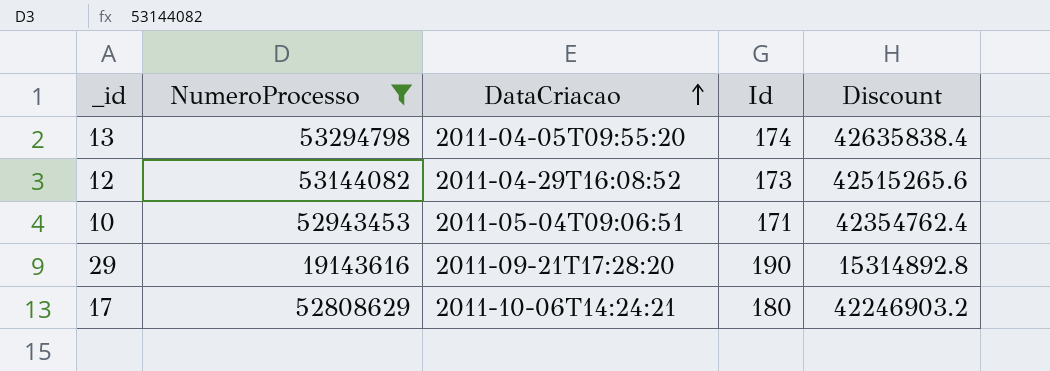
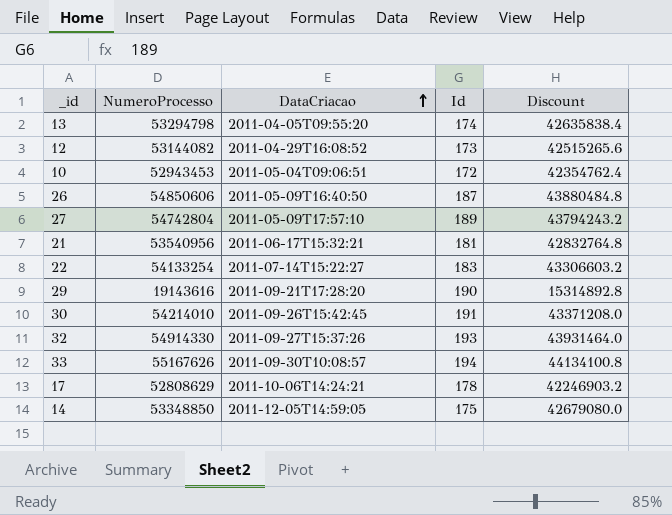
filter: NumeroProcesso <= 53294798 -> none
10 | Id: 171 -> 172
17 | Id: 180 -> 178

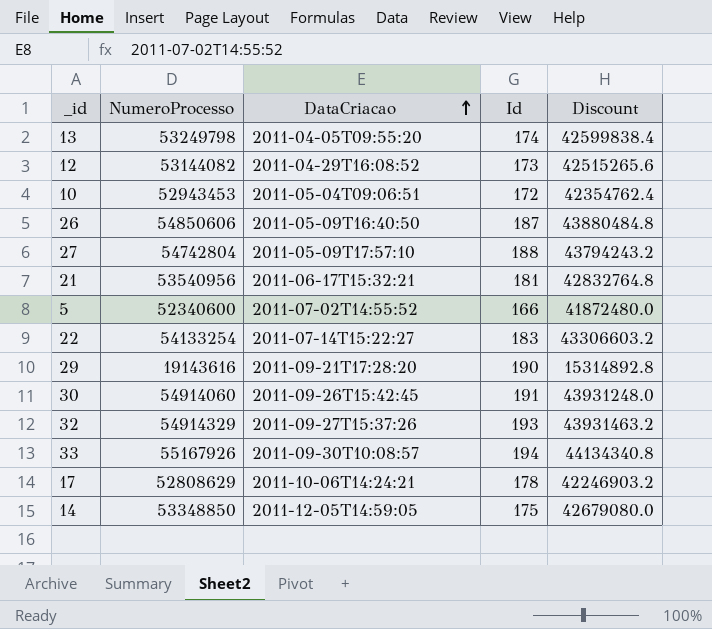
13 | NumeroProcesso: 53294798 -> 53249798
13 | Discount: 42635838.4 -> 42599838.4
27 | Id: 189 -> 188
row 5: none -> 52340600 | 2011-07-02T14:55:52 | 166 | 41872480.0
30 | NumeroProcesso: 54214010 -> 54914060
30 | Discount: 43371208.0 -> 43931248.0
32 | NumeroProcesso: 54914330 -> 54914329
32 | Discount: 43931464.0 -> 43931463.2
33 | NumeroProcesso: 55167626 -> 55167926
33 | Discount: 44134100.8 -> 44134340.8

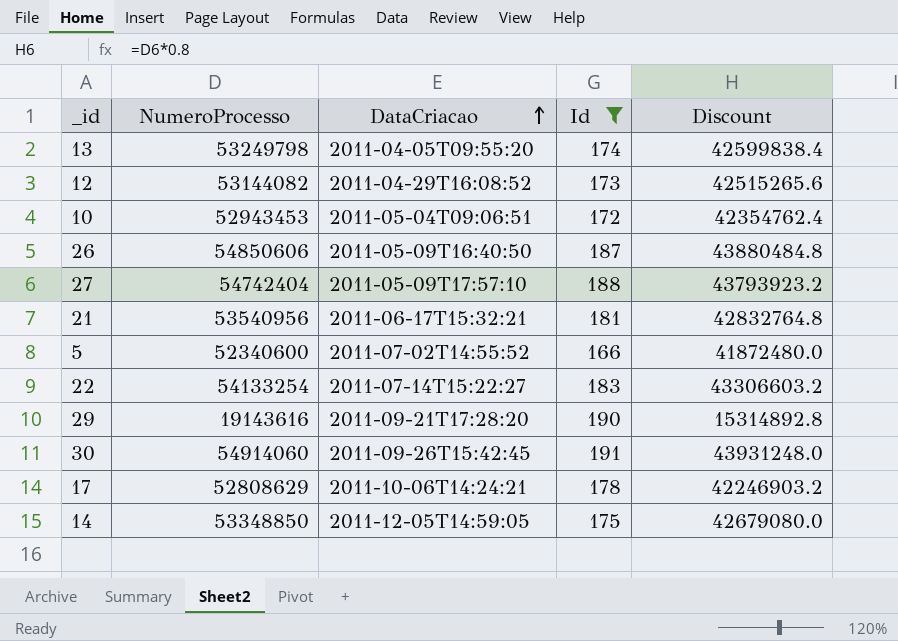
filter: none -> Id <= 191
27 | NumeroProcesso: 54742804 -> 54742404
27 | Discount: 43794243.2 -> 43793923.2

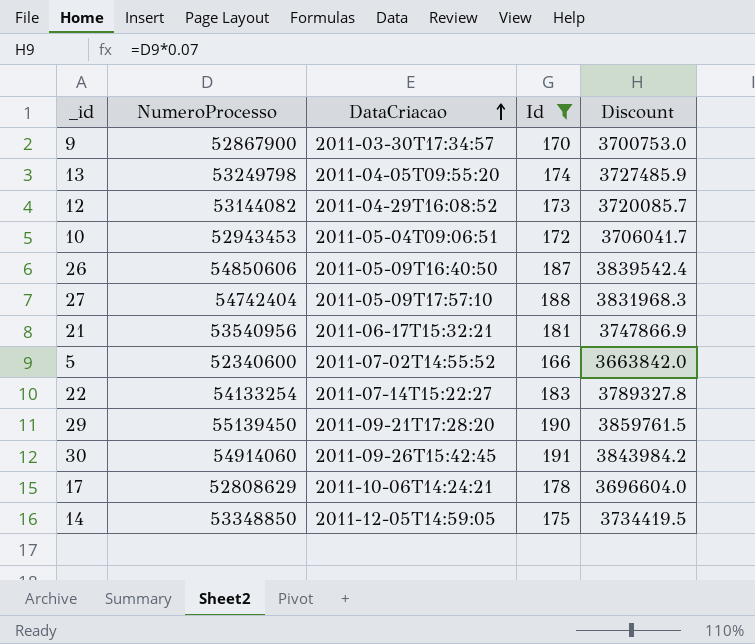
column Discount | formula: [NumeroProcesso] * 0.8 -> [NumeroProcesso] * 0.07
row 9: none -> 52867900 | 2011-03-30T17:34:57 | 170 | 3700753.0
29 | NumeroProcesso: 19143616 -> 55139450

